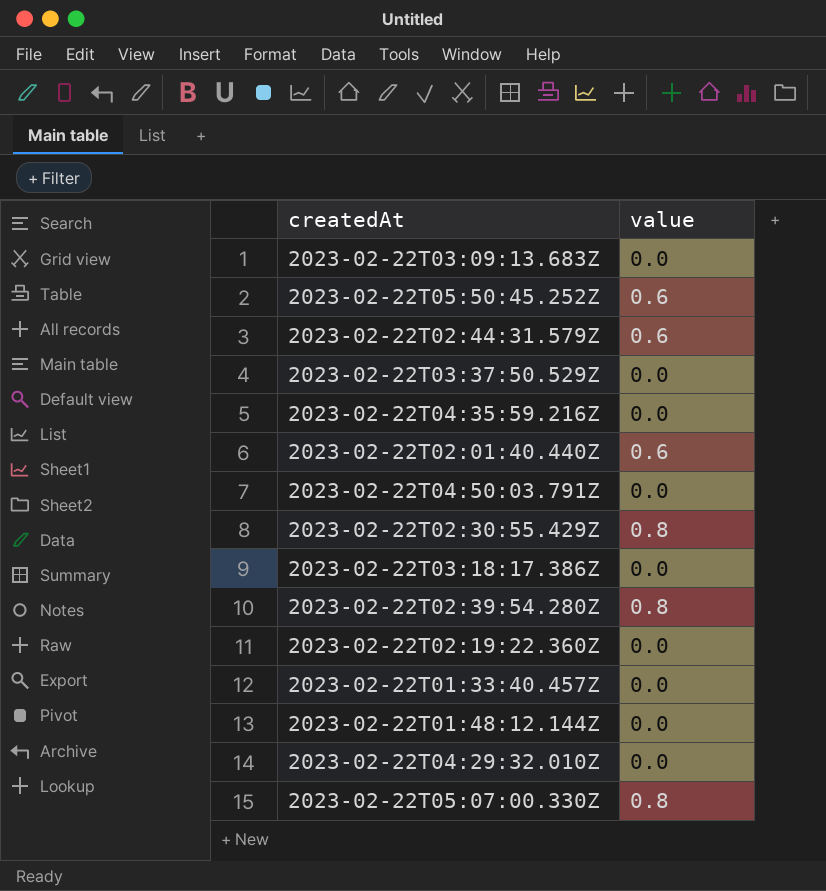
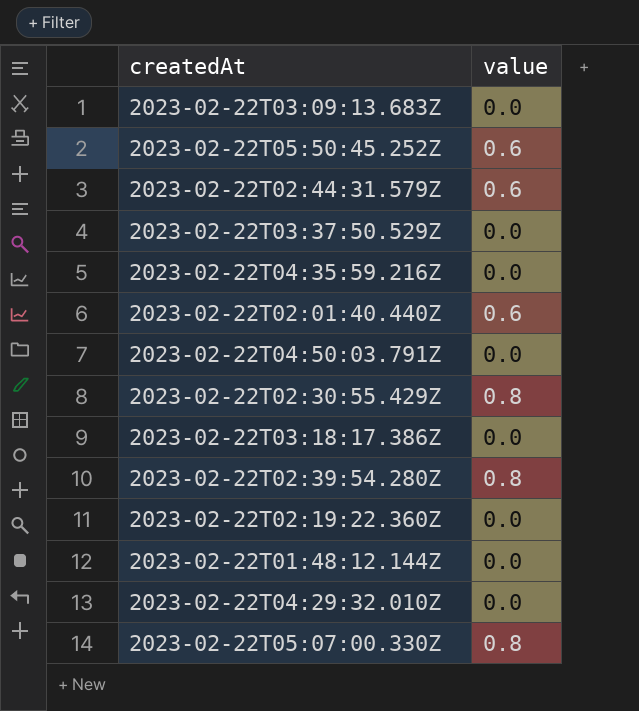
row 2023-02-22T01:33:40.457Z: 0.0 -> none

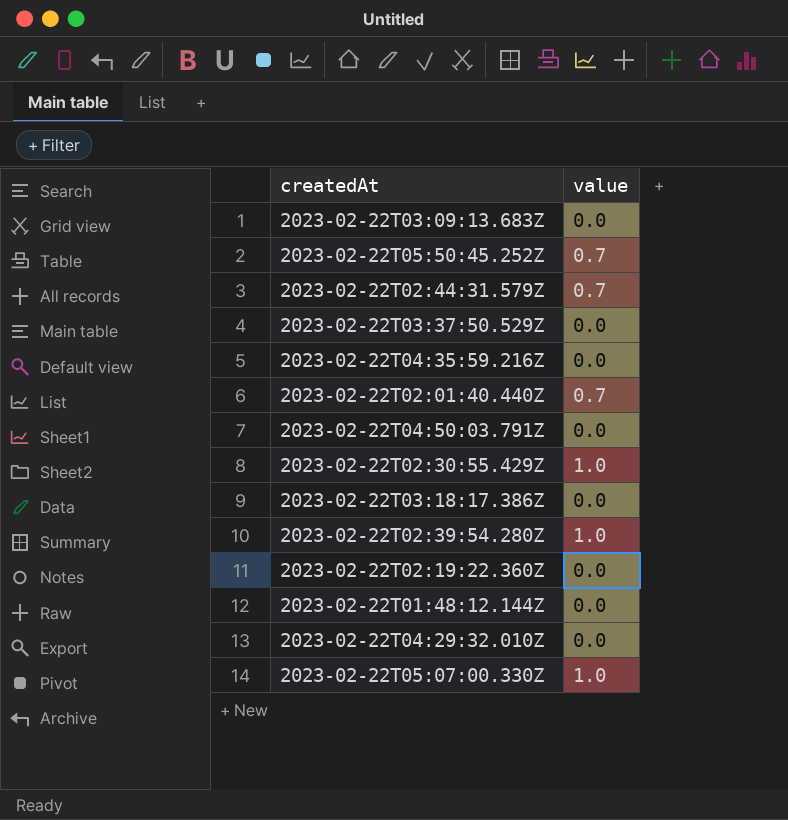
2023-02-22T05:50:45.252Z | value: 0.6 -> 0.7
2023-02-22T02:44:31.579Z | value: 0.6 -> 0.7
2023-02-22T02:01:40.440Z | value: 0.6 -> 0.7
2023-02-22T02:30:55.429Z | value: 0.8 -> 1.0
2023-02-22T02:39:54.280Z | value: 0.8 -> 1.0
2023-02-22T05:07:00.330Z | value: 0.8 -> 1.0

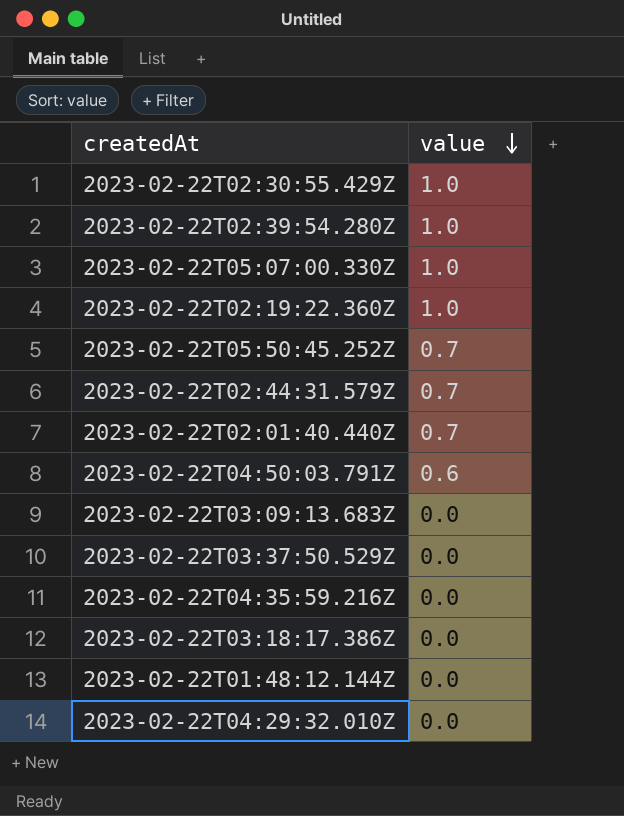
row order: none -> value descending
2023-02-22T02:19:22.360Z | value: 0.0 -> 1.0
2023-02-22T04:50:03.791Z | value: 0.0 -> 0.6

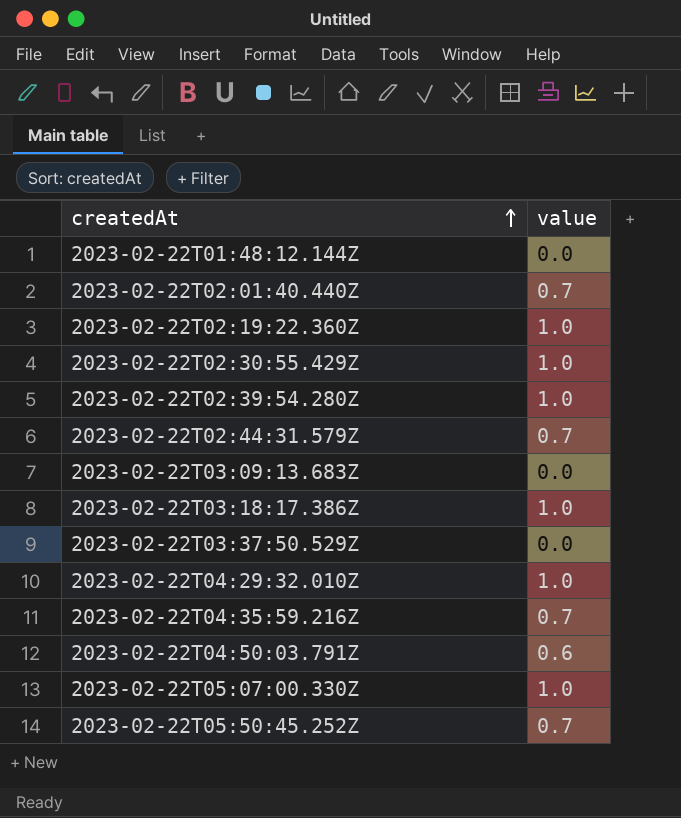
row order: value descending -> createdAt ascending
2023-02-22T03:18:17.386Z | value: 0.0 -> 1.0
2023-02-22T04:29:32.010Z | value: 0.0 -> 1.0
2023-02-22T04:35:59.216Z | value: 0.0 -> 0.7

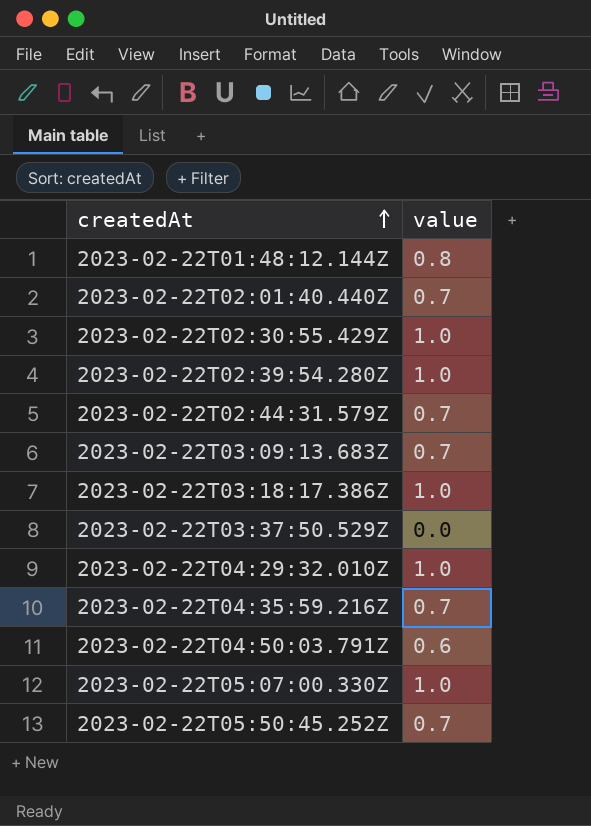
row 2023-02-22T02:19:22.360Z: 1.0 -> none
2023-02-22T01:48:12.144Z | value: 0.0 -> 0.8
2023-02-22T03:09:13.683Z | value: 0.0 -> 0.7

